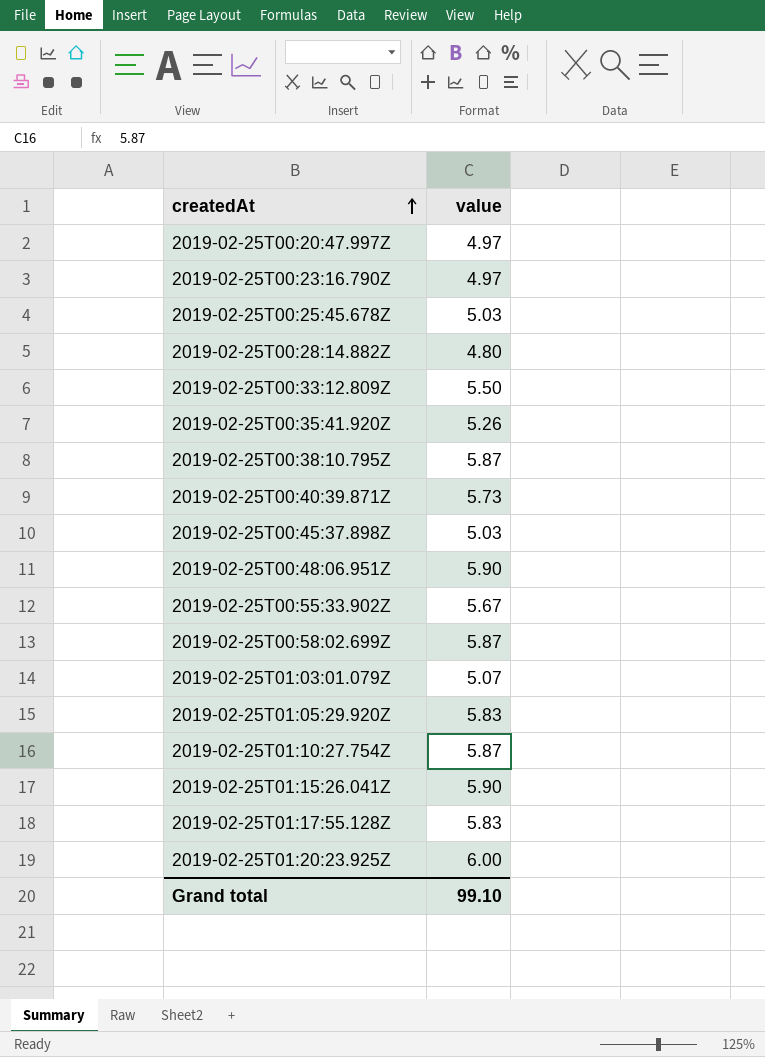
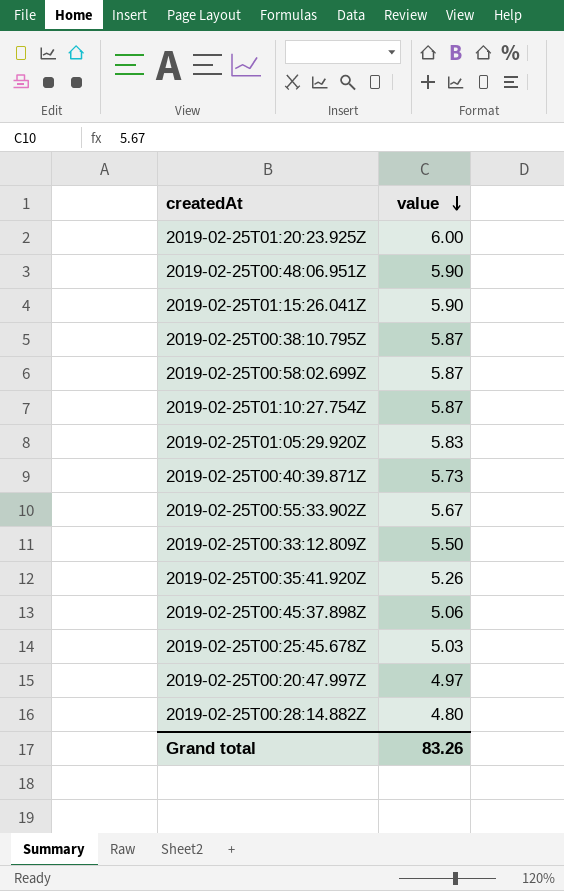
row order: createdAt ascending -> value descending
row 2019-02-25T00:23:16.790Z: 4.97 -> none
row 2019-02-25T01:03:01.079Z: 5.07 -> none
row 2019-02-25T01:17:55.128Z: 5.83 -> none
2019-02-25T00:45:37.898Z | value: 5.03 -> 5.06
Grand total | value: 99.10 -> 83.26

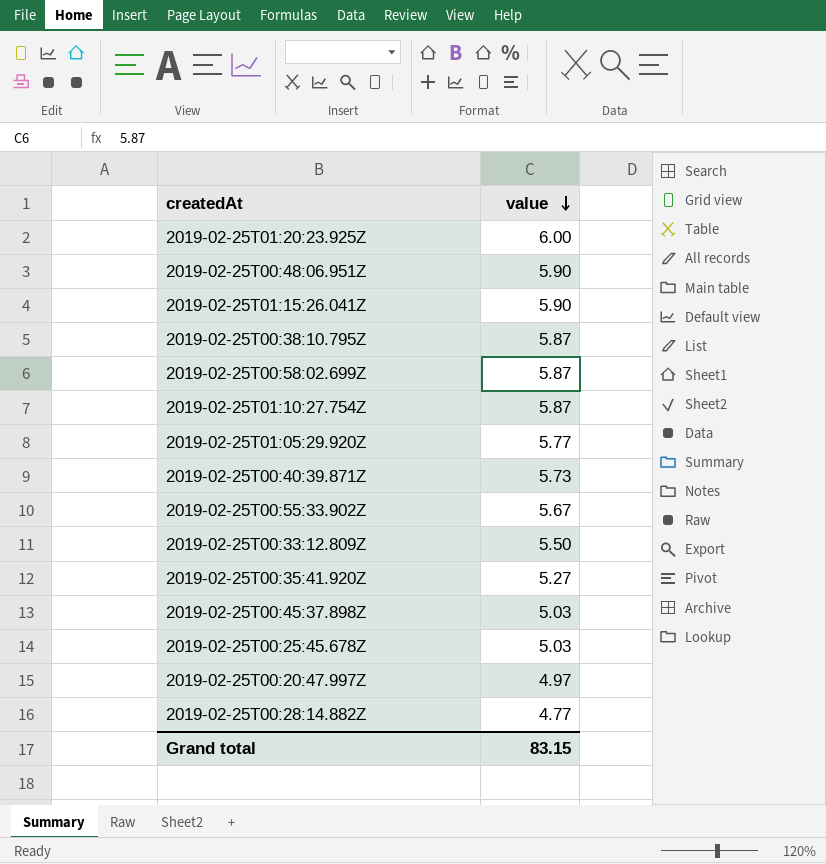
2019-02-25T01:05:29.920Z | value: 5.83 -> 5.77
2019-02-25T00:35:41.920Z | value: 5.26 -> 5.27
2019-02-25T00:45:37.898Z | value: 5.06 -> 5.03
2019-02-25T00:28:14.882Z | value: 4.80 -> 4.77
Grand total | value: 83.26 -> 83.15

